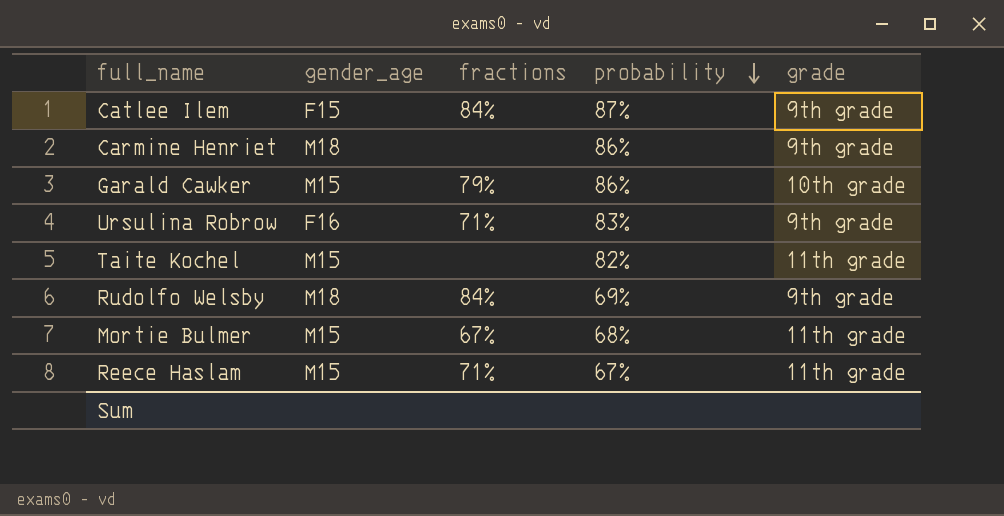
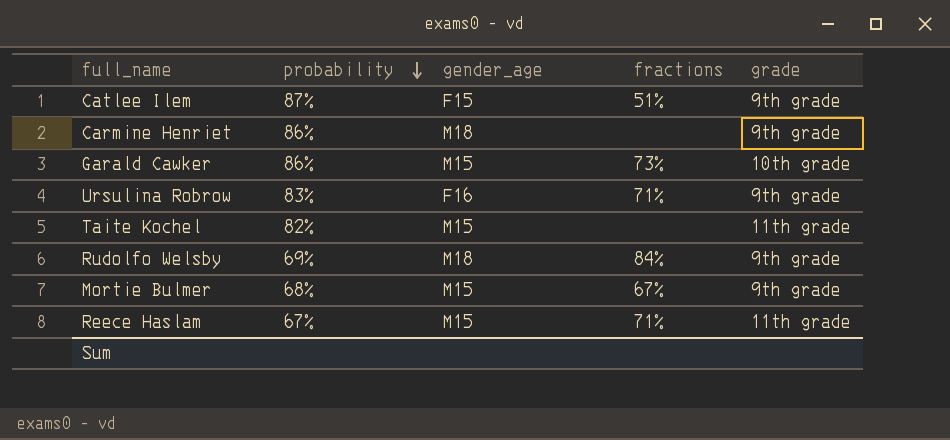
column probability | position: 4 -> 2
Catlee Ilem | fractions: 84% -> 51%
Garald Cawker | fractions: 79% -> 73%
Mortie Bulmer | grade: 11th grade -> 9th grade

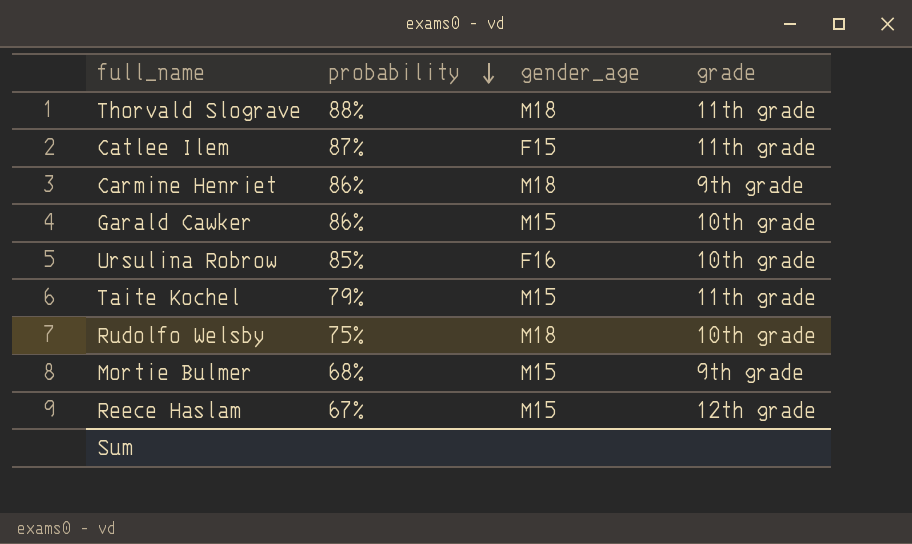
column fractions | position: 4 -> none
row Thorvald Slograve: none -> 88% | M18 | 11th grade
Catlee Ilem | grade: 9th grade -> 11th grade
Ursulina Robrow | probability: 83% -> 85%
Ursulina Robrow | grade: 9th grade -> 10th grade
Taite Kochel | probability: 82% -> 79%
Rudolfo Welsby | probability: 69% -> 75%
Rudolfo Welsby | grade: 9th grade -> 10th grade
Reece Haslam | grade: 11th grade -> 12th grade

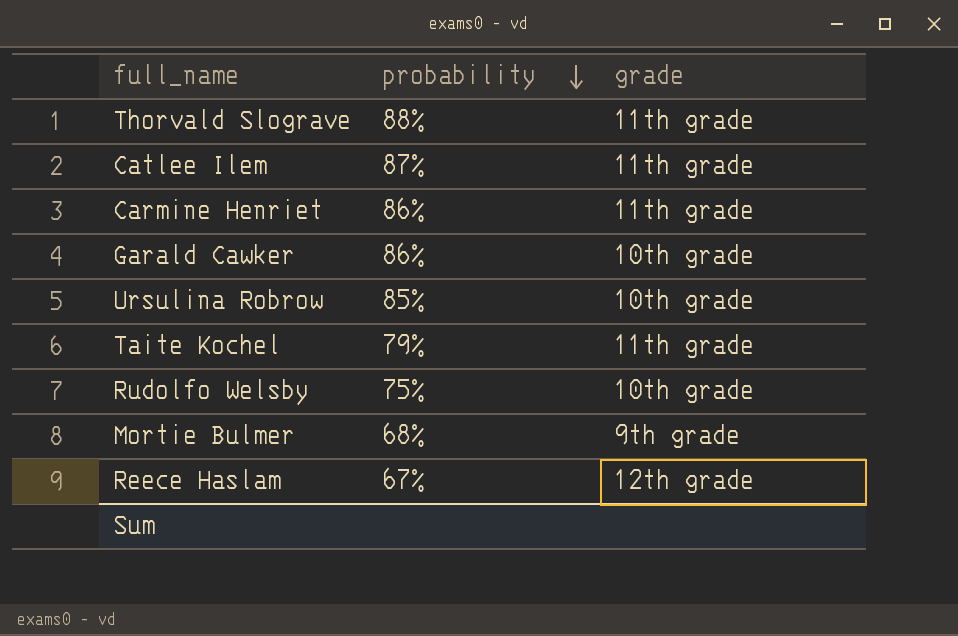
column gender_age | position: 3 -> none
Carmine Henriet | grade: 9th grade -> 11th grade

